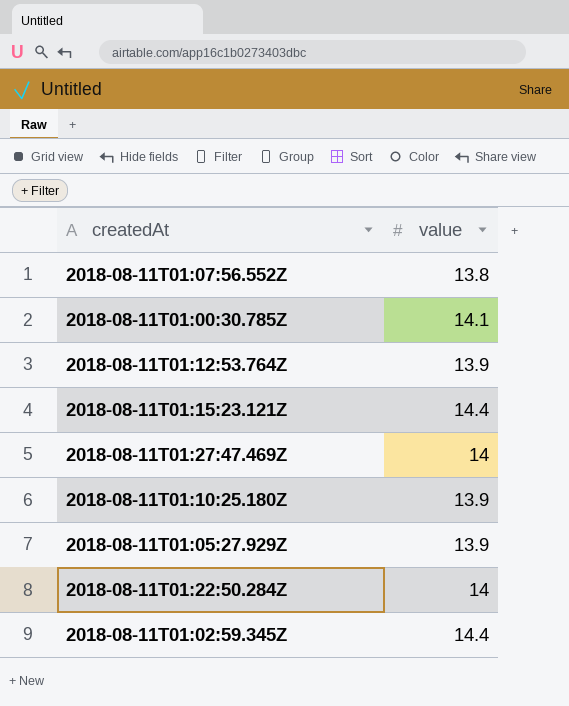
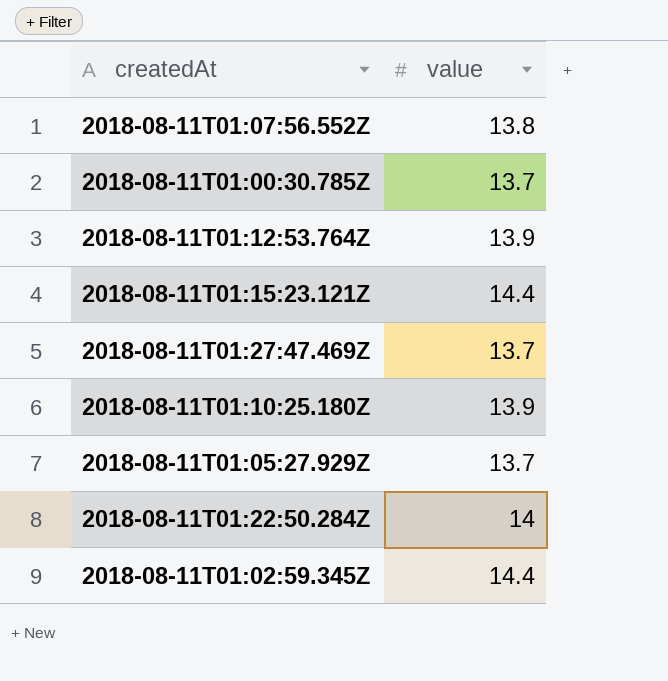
2018-08-11T01:00:30.785Z | value: 14.1 -> 13.7
2018-08-11T01:27:47.469Z | value: 14 -> 13.7
2018-08-11T01:05:27.929Z | value: 13.9 -> 13.7

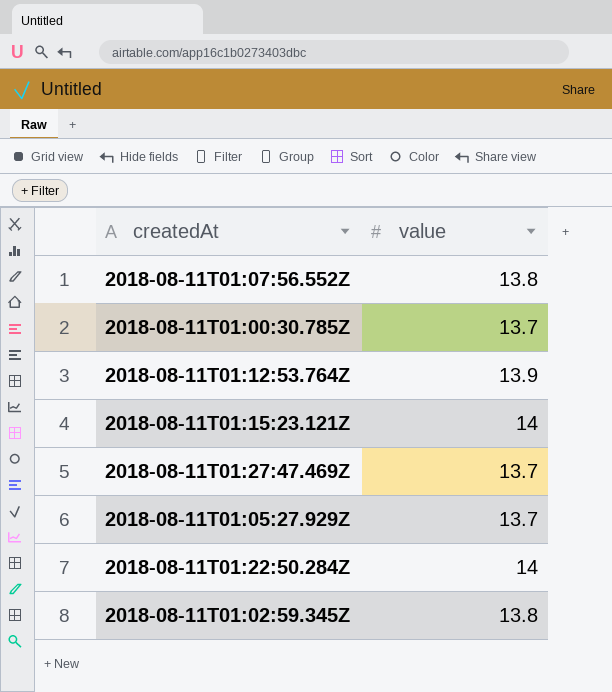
row 2018-08-11T01:10:25.180Z: 13.9 -> none
2018-08-11T01:15:23.121Z | value: 14.4 -> 14
2018-08-11T01:02:59.345Z | value: 14.4 -> 13.8

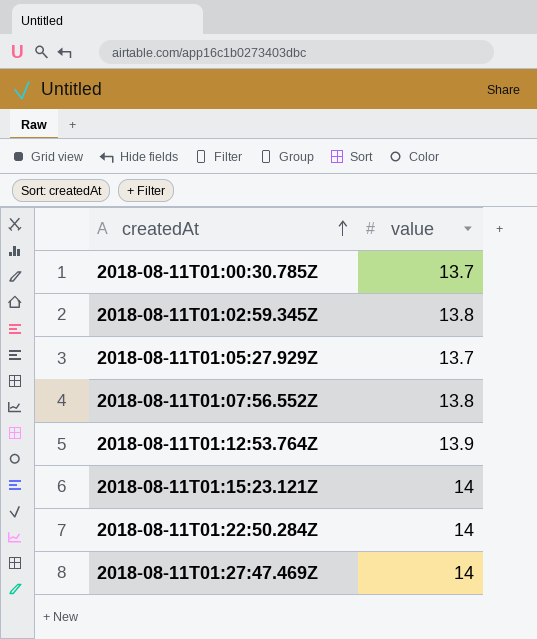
row order: none -> createdAt ascending
2018-08-11T01:27:47.469Z | value: 13.7 -> 14

